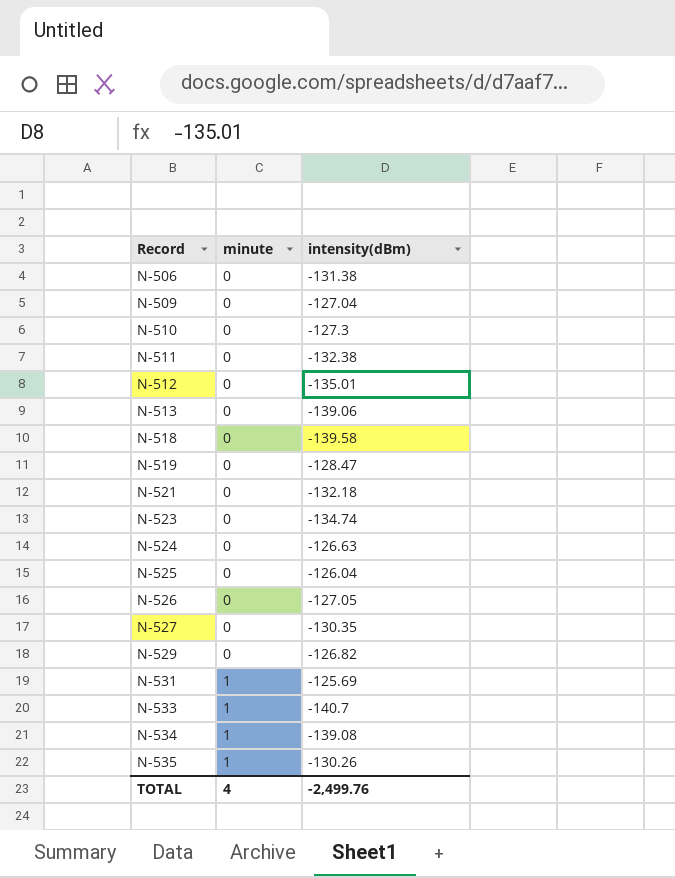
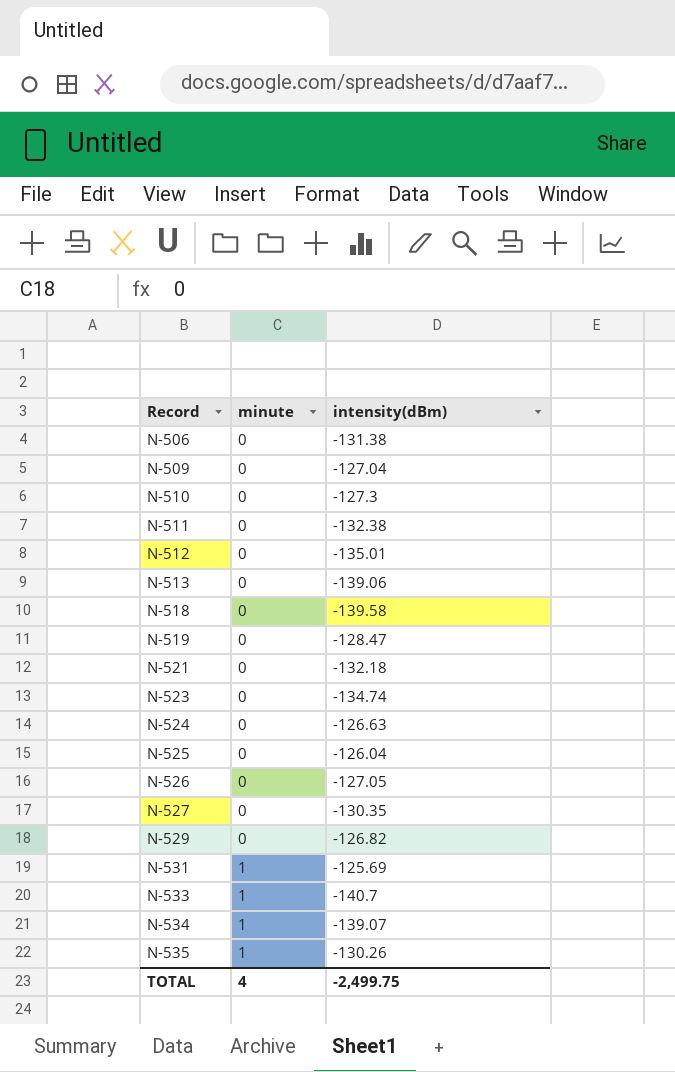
N-534 | intensity(dBm): -139.08 -> -139.07
TOTAL | intensity(dBm): -2,499.76 -> -2,499.75

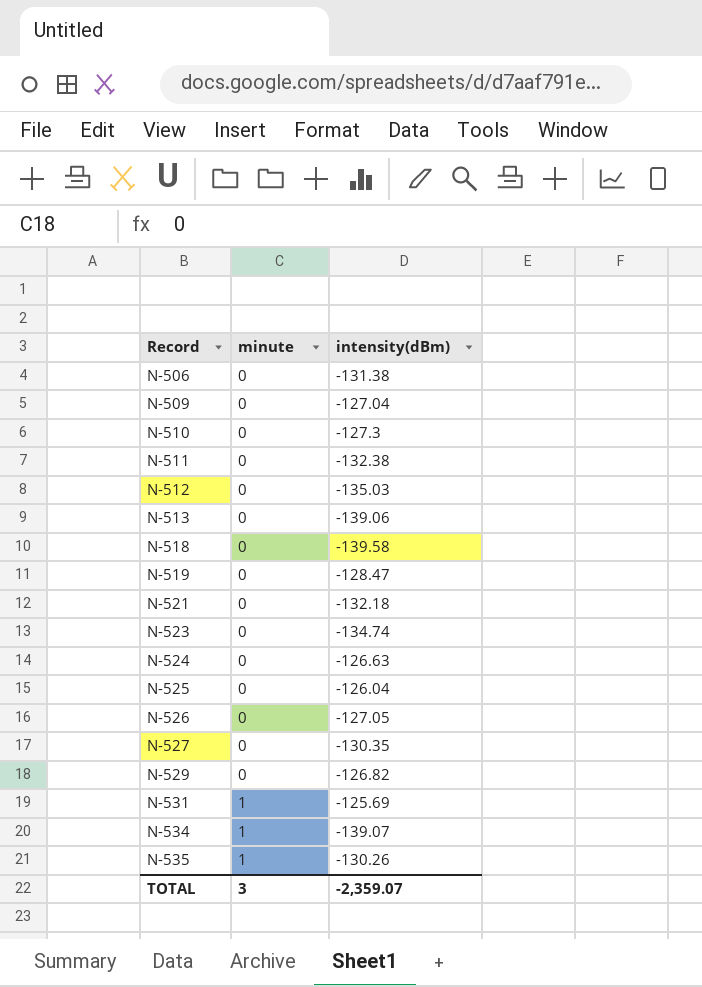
row N-533: 1 | -140.7 -> none
N-512 | intensity(dBm): -135.01 -> -135.03
TOTAL | minute: 4 -> 3
TOTAL | intensity(dBm): -2,499.75 -> -2,359.07

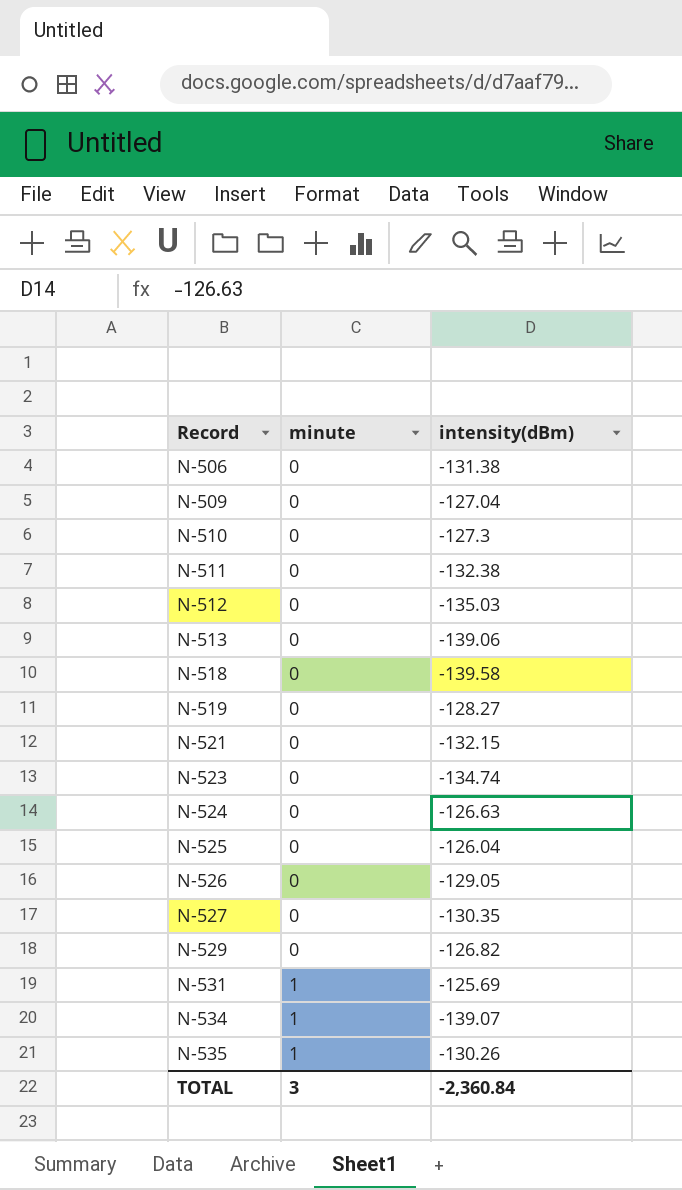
N-519 | intensity(dBm): -128.47 -> -128.27
N-521 | intensity(dBm): -132.18 -> -132.15
N-526 | intensity(dBm): -127.05 -> -129.05
TOTAL | intensity(dBm): -2,359.07 -> -2,360.84

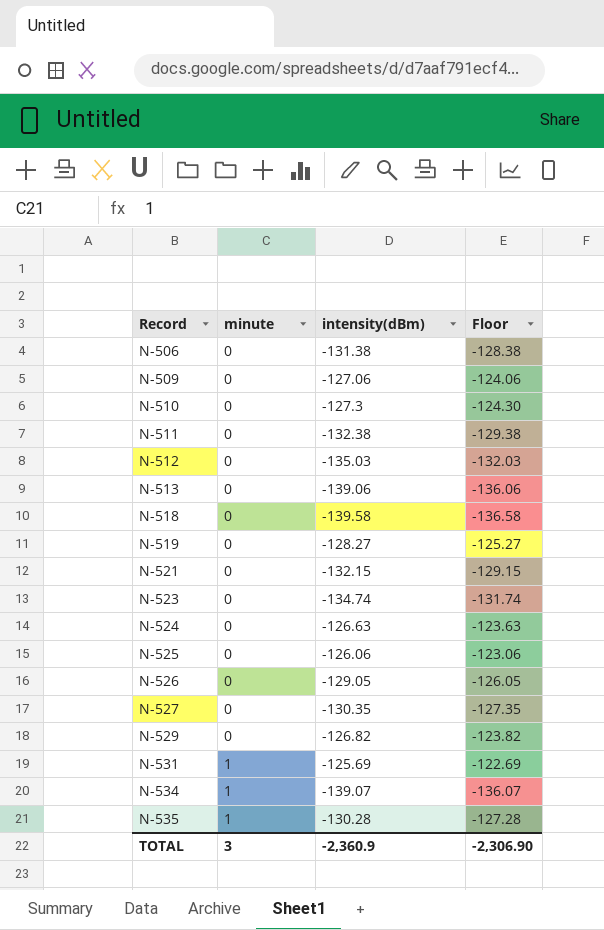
column Floor | formula: none -> [intensity(dBm)] + 3
N-509 | intensity(dBm): -127.04 -> -127.06
N-525 | intensity(dBm): -126.04 -> -126.06
N-535 | intensity(dBm): -130.26 -> -130.28
TOTAL | intensity(dBm): -2,360.84 -> -2,360.9

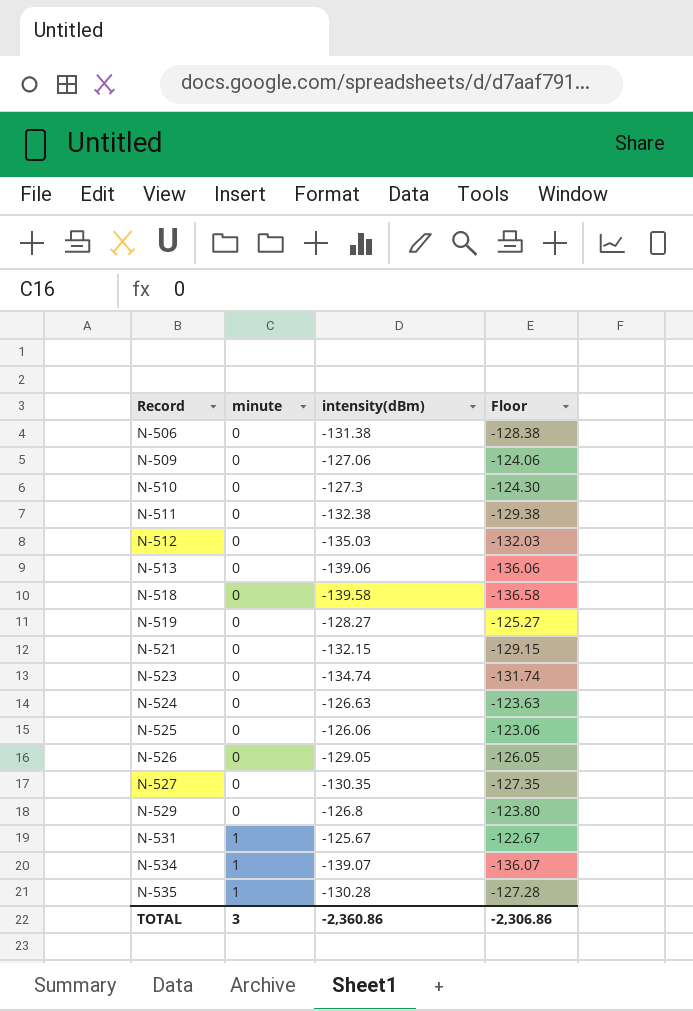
N-529 | intensity(dBm): -126.82 -> -126.8
N-529 | Floor: -123.82 -> -123.80
N-531 | intensity(dBm): -125.69 -> -125.67
N-531 | Floor: -122.69 -> -122.67
TOTAL | intensity(dBm): -2,360.9 -> -2,360.86
TOTAL | Floor: -2,306.90 -> -2,306.86

